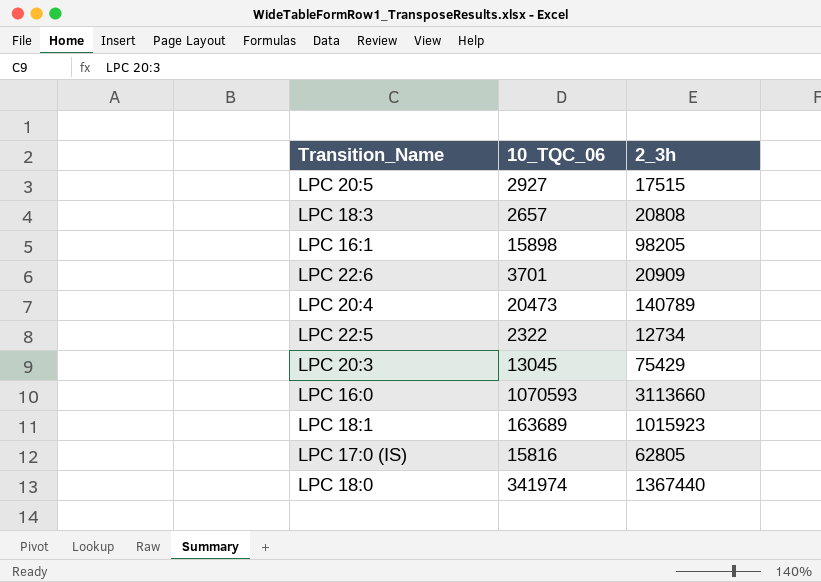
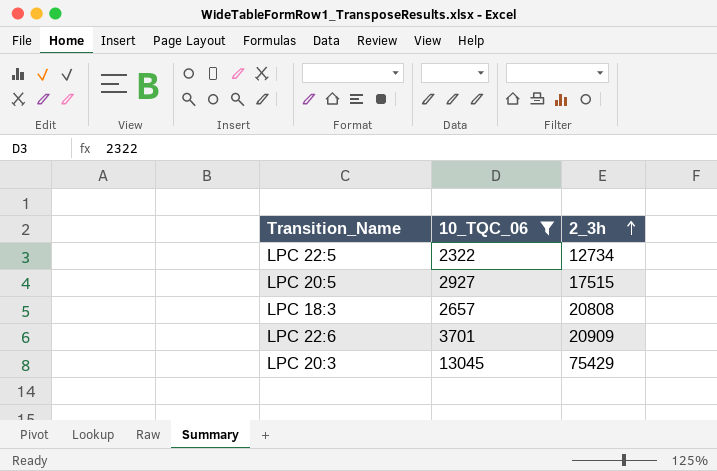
filter: none -> 10_TQC_06 <= 13045
row order: none -> 2_3h ascending

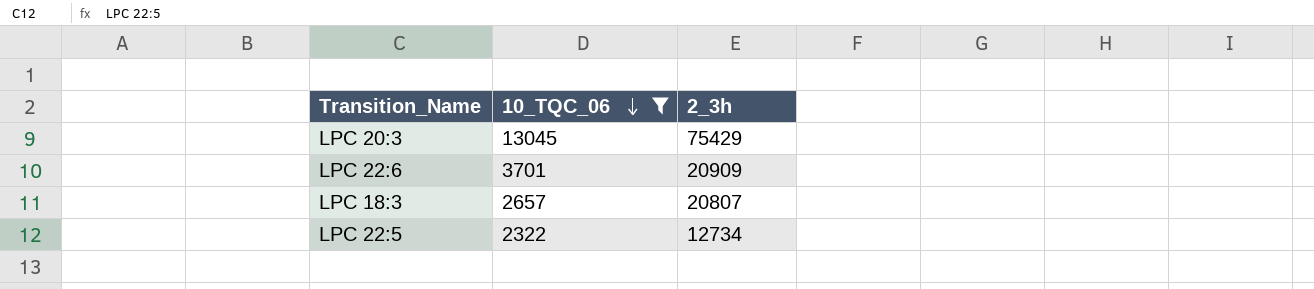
row order: 2_3h ascending -> 10_TQC_06 descending
row LPC 20:5: 2927 | 17515 -> none
LPC 18:3 | 2_3h: 20808 -> 20807

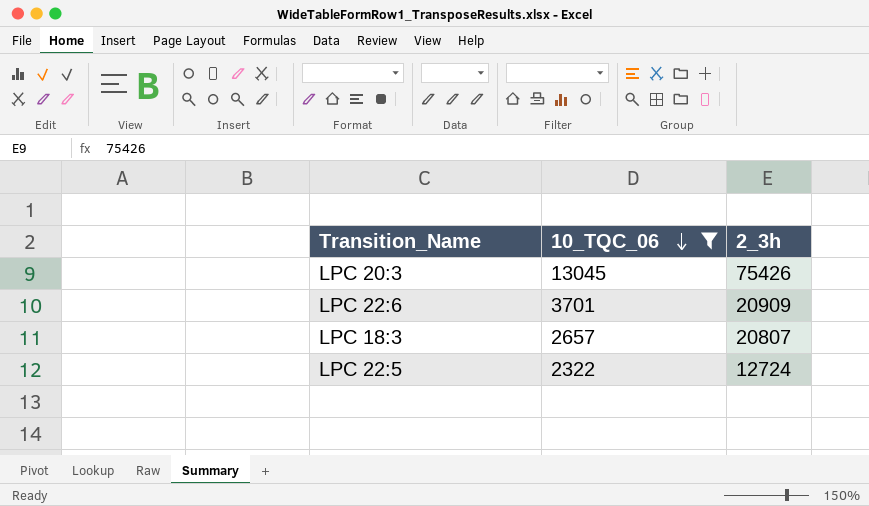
LPC 20:3 | 2_3h: 75429 -> 75426
LPC 22:5 | 2_3h: 12734 -> 12724

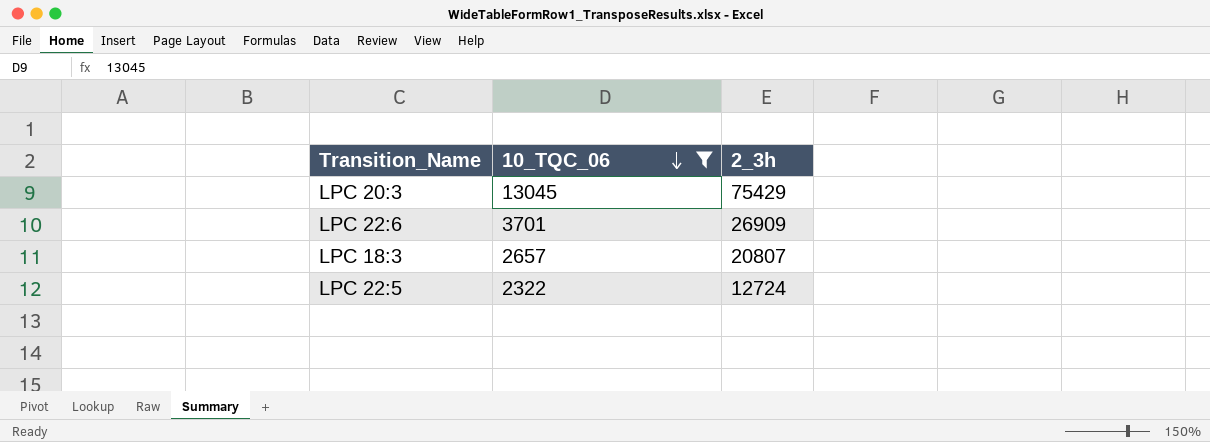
LPC 20:3 | 2_3h: 75426 -> 75429
LPC 22:6 | 2_3h: 20909 -> 26909

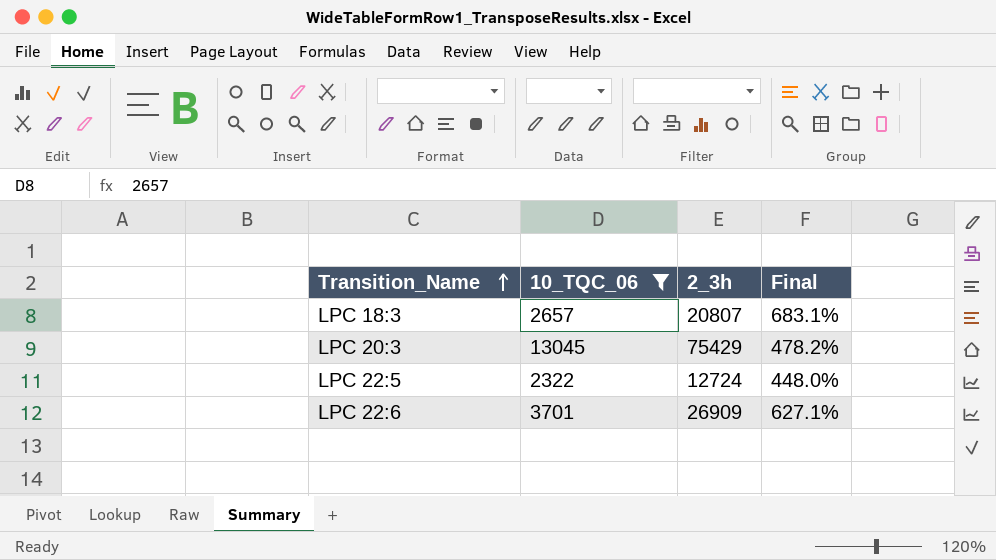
row order: 10_TQC_06 descending -> Transition_Name ascending
column Final | formula: none -> ([2_3h] - [10_TQC_06]) / [10_TQC_06]

